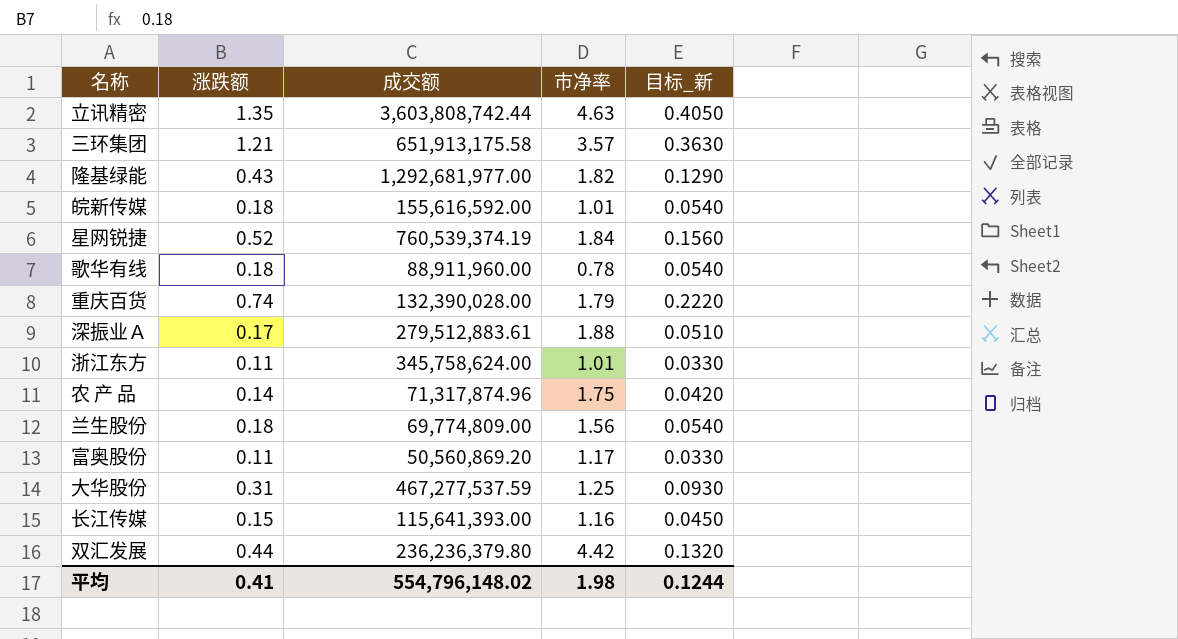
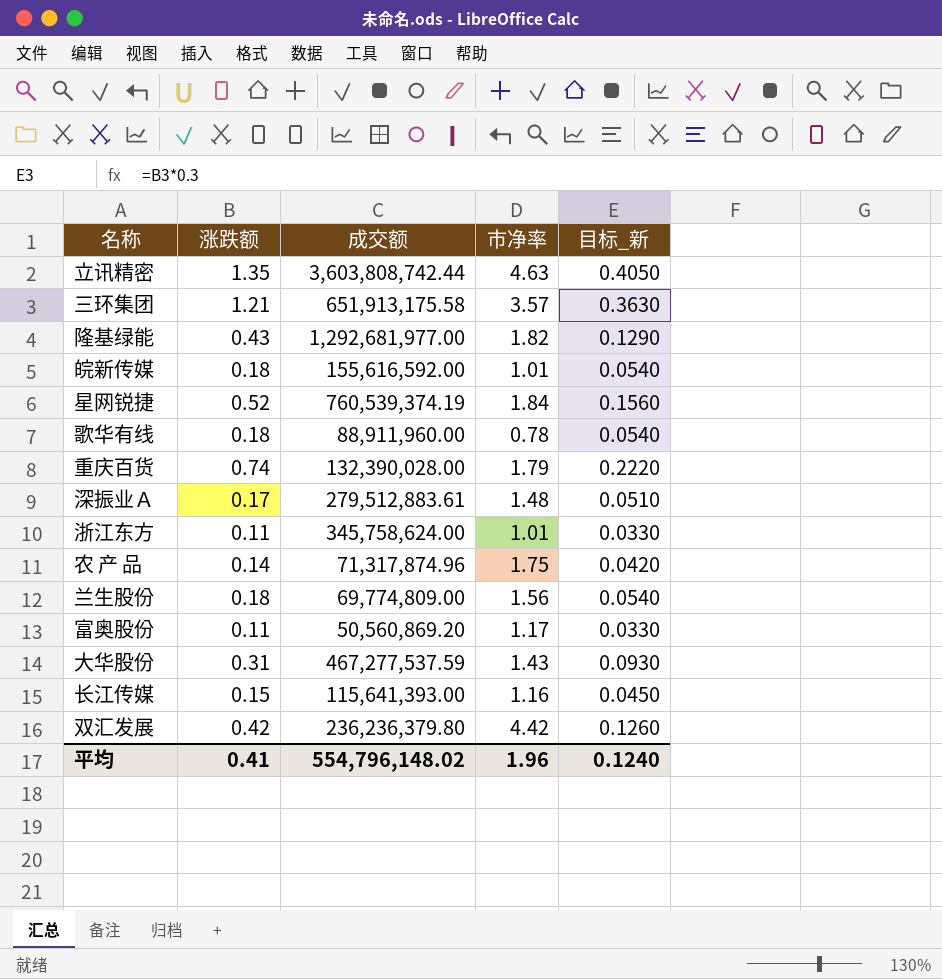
深振业Ａ | 市净率: 1.88 -> 1.48
大华股份 | 市净率: 1.25 -> 1.43
双汇发展 | 涨跌额: 0.44 -> 0.42
双汇发展 | 目标_新: 0.1320 -> 0.1260
平均 | 市净率: 1.98 -> 1.96
平均 | 目标_新: 0.1244 -> 0.1240

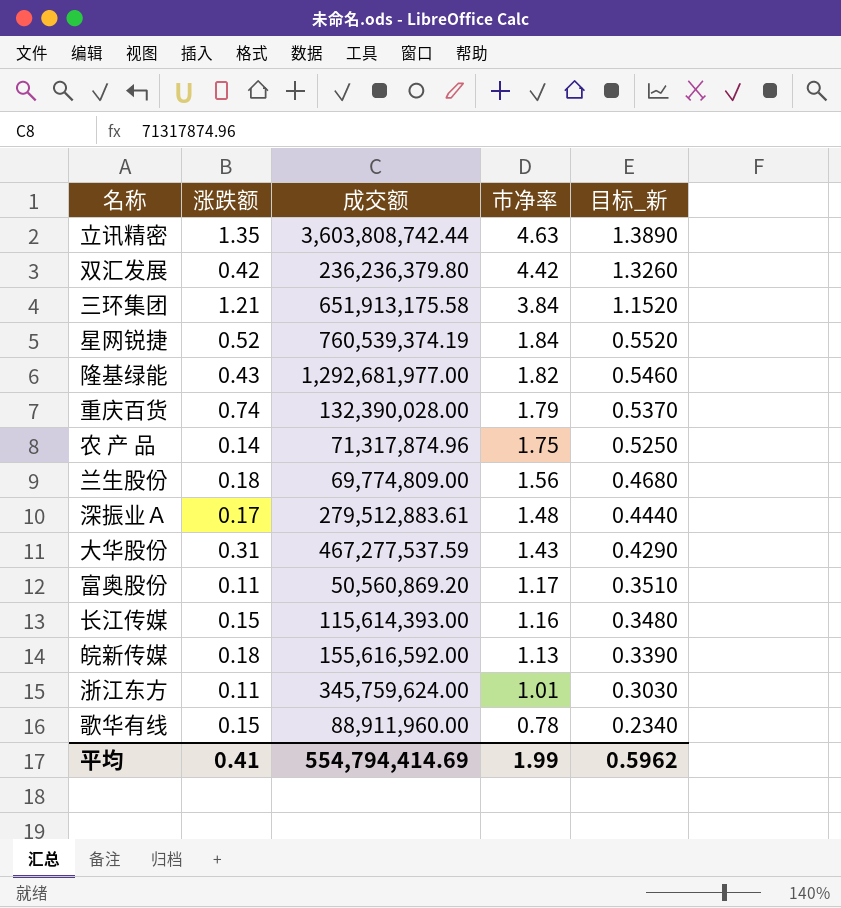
row order: none -> 市净率 descending
column 目标_新 | formula: [涨跌额] * 0.3 -> [市净率] * 0.3
三环集团 | 市净率: 3.57 -> 3.84
长江传媒 | 成交额: 115,641,393.00 -> 115,614,393.00
皖新传媒 | 市净率: 1.01 -> 1.13
浙江东方 | 成交额: 345,758,624.00 -> 345,759,624.00
歌华有线 | 涨跌额: 0.18 -> 0.15
平均 | 成交额: 554,796,148.02 -> 554,794,414.69
平均 | 市净率: 1.96 -> 1.99
平均 | 目标_新: 0.1240 -> 0.5962

